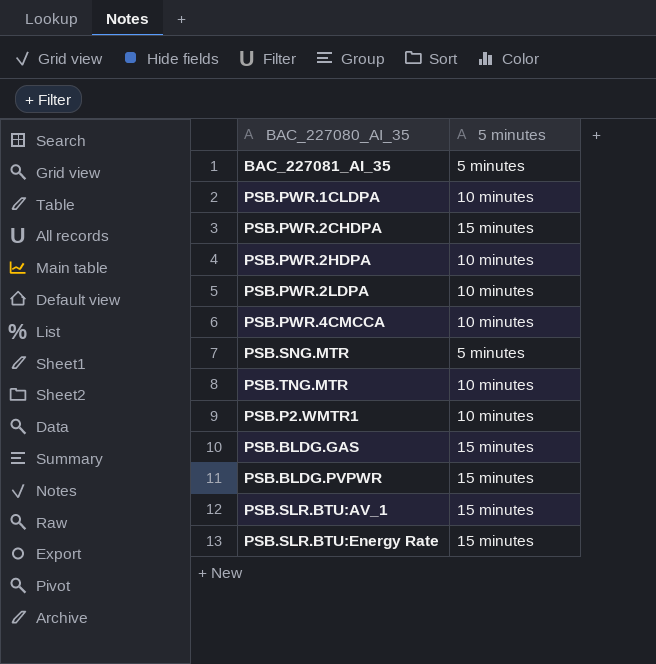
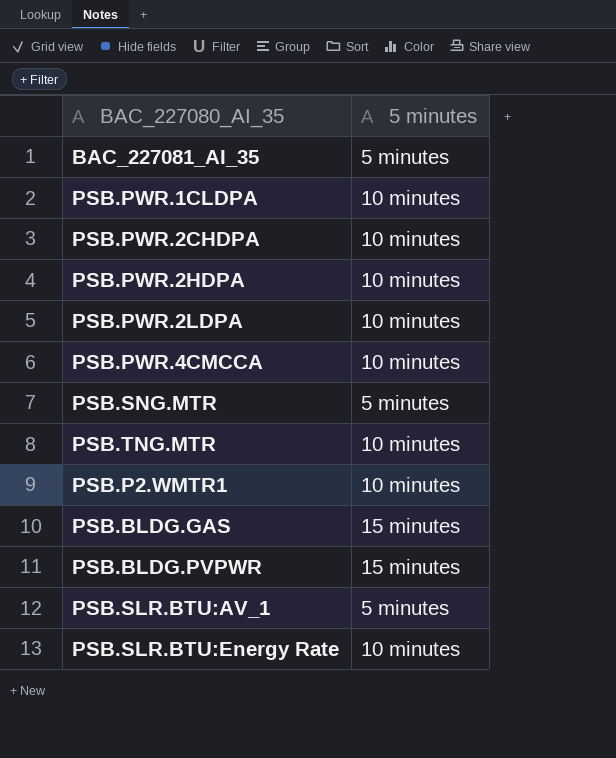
PSB.PWR.2CHDPA | 5 minutes: 15 minutes -> 10 minutes
PSB.SLR.BTU:AV_1 | 5 minutes: 15 minutes -> 5 minutes
PSB.SLR.BTU:Energy Rate | 5 minutes: 15 minutes -> 10 minutes

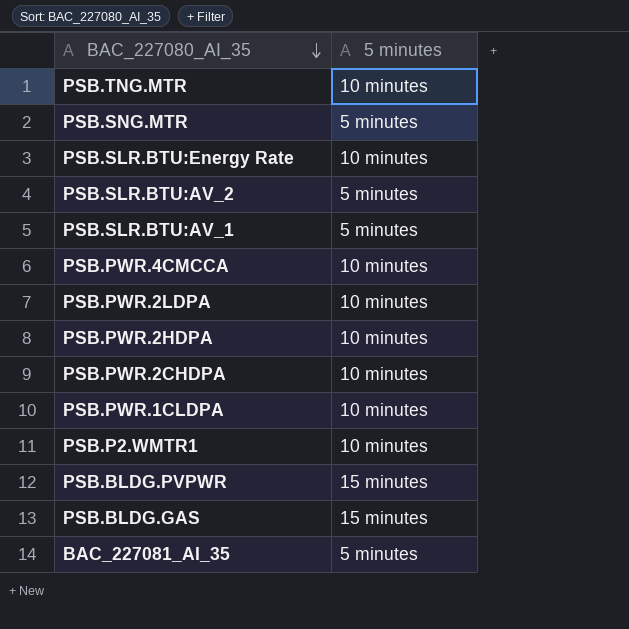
row order: none -> BAC_227080_AI_35 descending
row PSB.SLR.BTU:AV_2: none -> 5 minutes

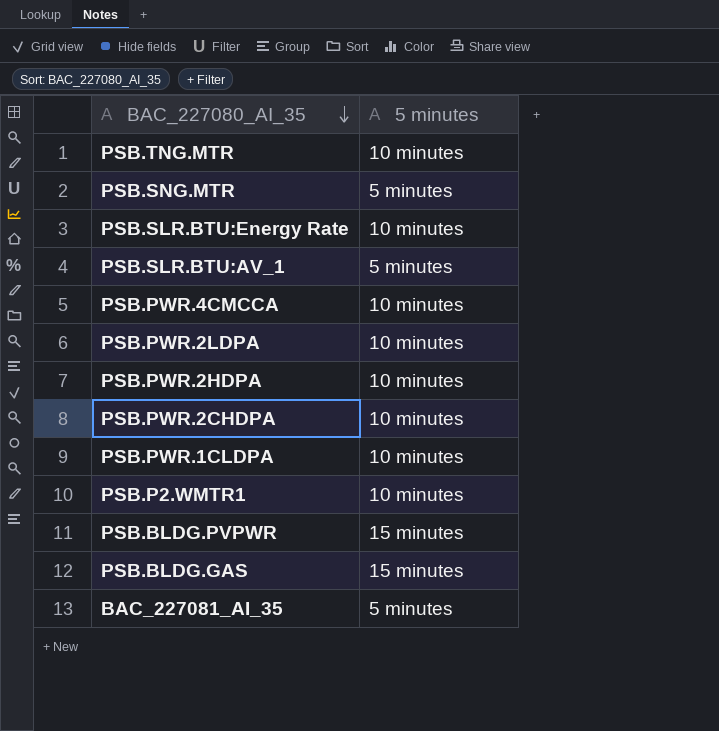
row PSB.SLR.BTU:AV_2: 5 minutes -> none

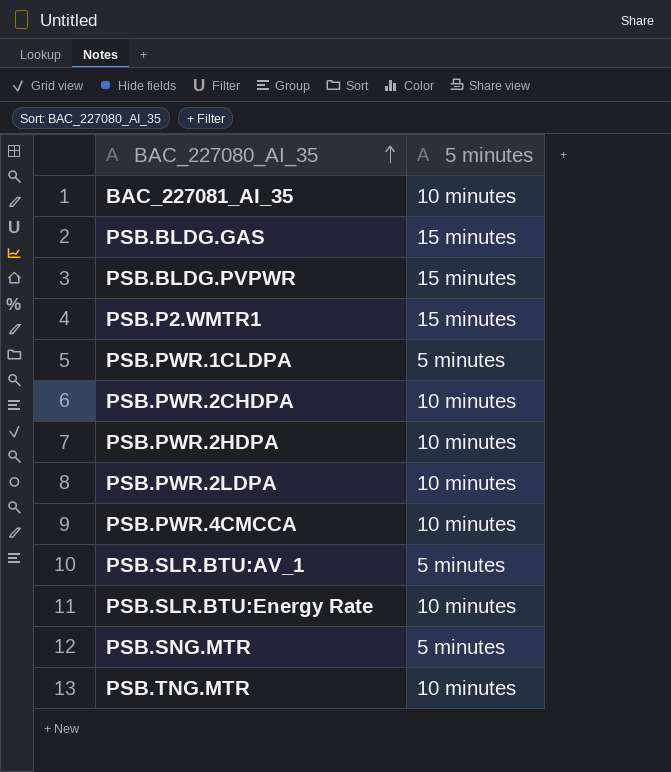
row order: BAC_227080_AI_35 descending -> BAC_227080_AI_35 ascending
BAC_227081_AI_35 | 5 minutes: 5 minutes -> 10 minutes
PSB.P2.WMTR1 | 5 minutes: 10 minutes -> 15 minutes
PSB.PWR.1CLDPA | 5 minutes: 10 minutes -> 5 minutes

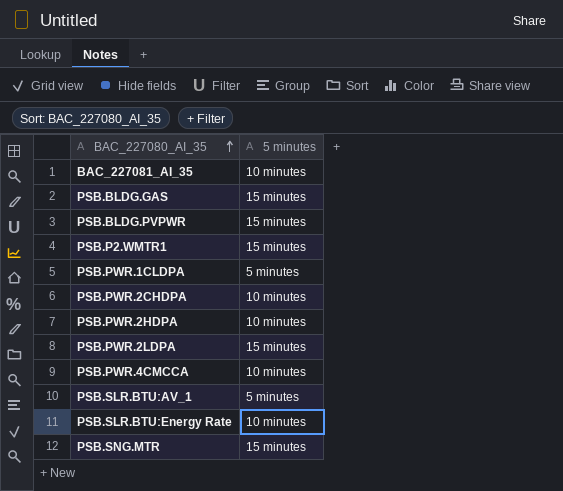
row PSB.TNG.MTR: 10 minutes -> none
PSB.PWR.2LDPA | 5 minutes: 10 minutes -> 15 minutes
PSB.SNG.MTR | 5 minutes: 5 minutes -> 15 minutes

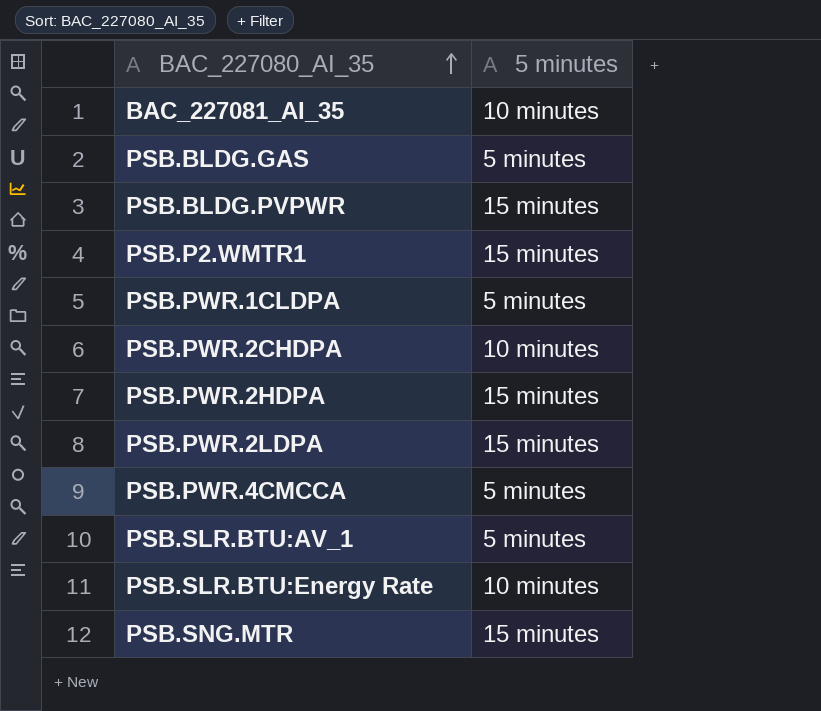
PSB.BLDG.GAS | 5 minutes: 15 minutes -> 5 minutes
PSB.PWR.2HDPA | 5 minutes: 10 minutes -> 15 minutes
PSB.PWR.4CMCCA | 5 minutes: 10 minutes -> 5 minutes

